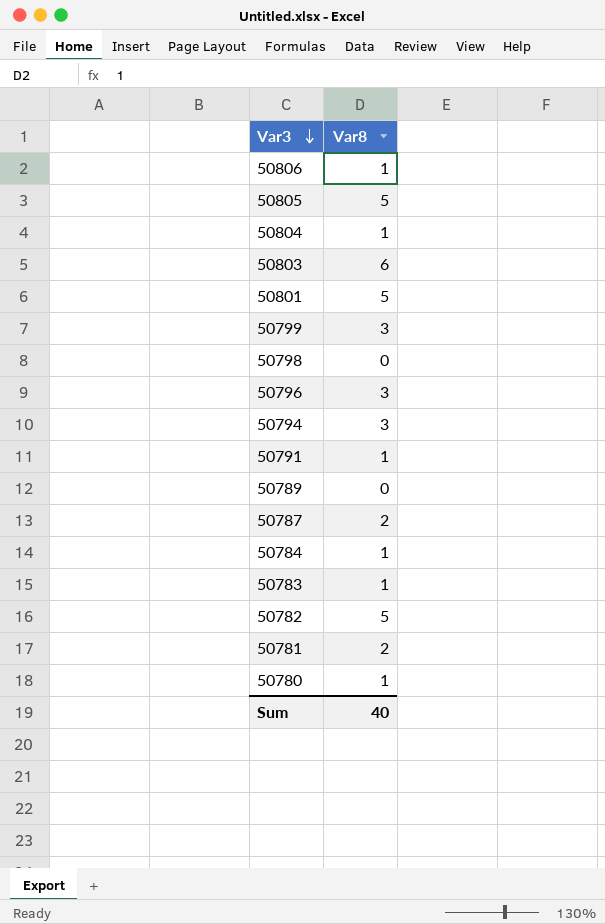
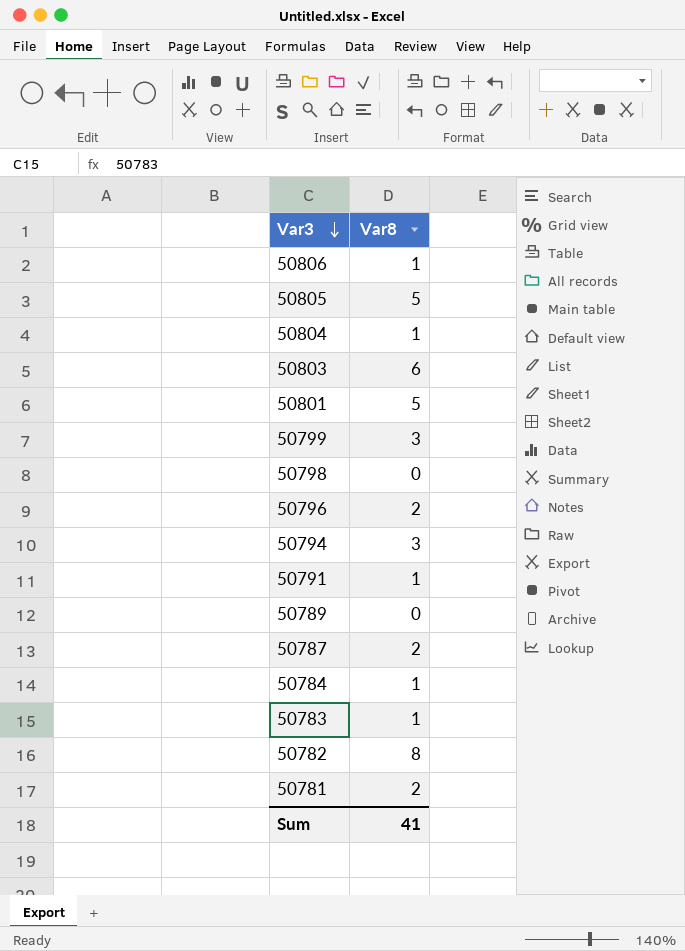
row 50780: 1 -> none
50796 | Var8: 3 -> 2
50782 | Var8: 5 -> 8
Sum | Var8: 40 -> 41

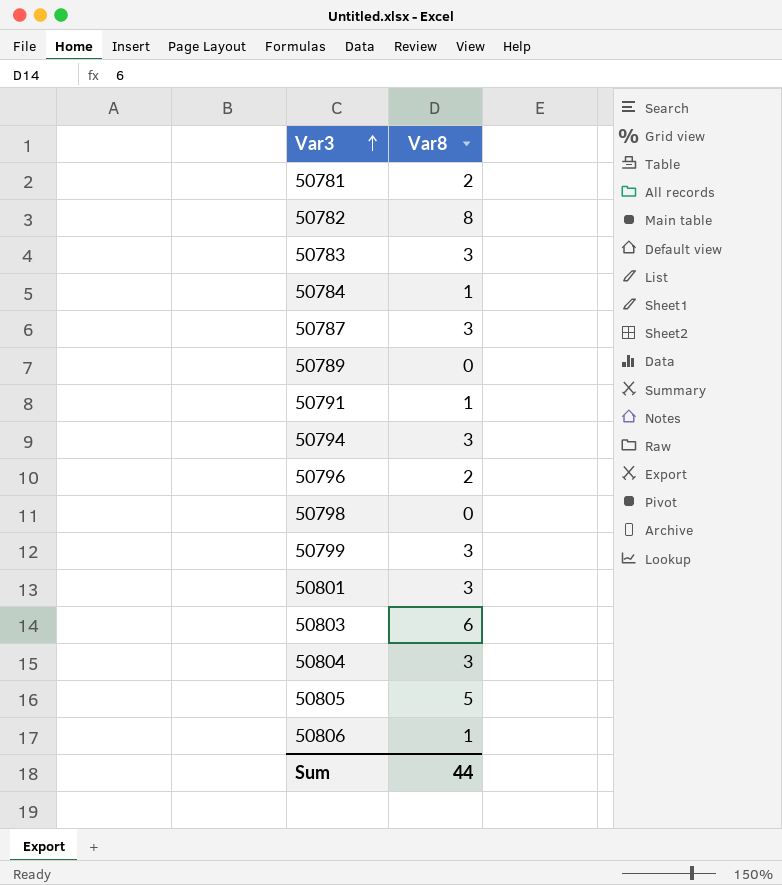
row order: Var3 descending -> Var3 ascending
50783 | Var8: 1 -> 3
50787 | Var8: 2 -> 3
50801 | Var8: 5 -> 3
50804 | Var8: 1 -> 3
Sum | Var8: 41 -> 44

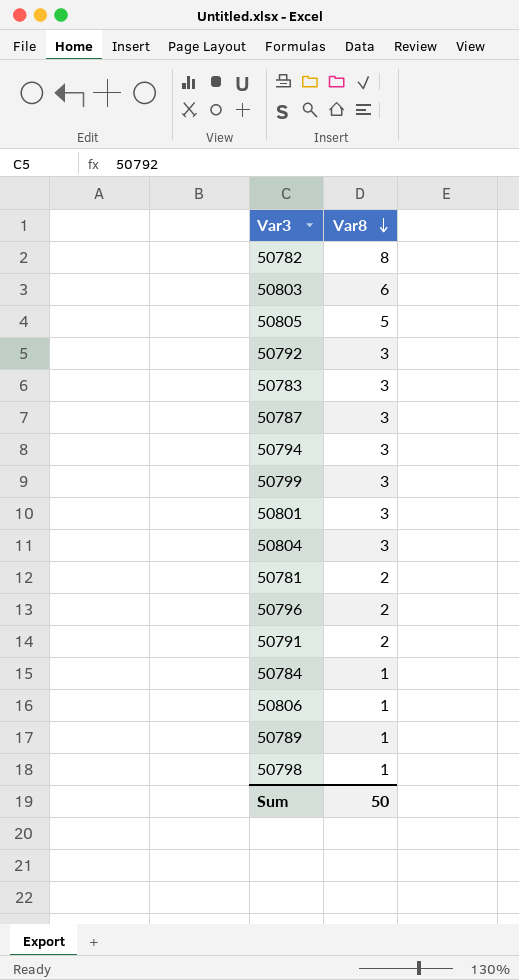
row order: Var3 ascending -> Var8 descending
row 50792: none -> 3
50791 | Var8: 1 -> 2
50789 | Var8: 0 -> 1
50798 | Var8: 0 -> 1
Sum | Var8: 44 -> 50

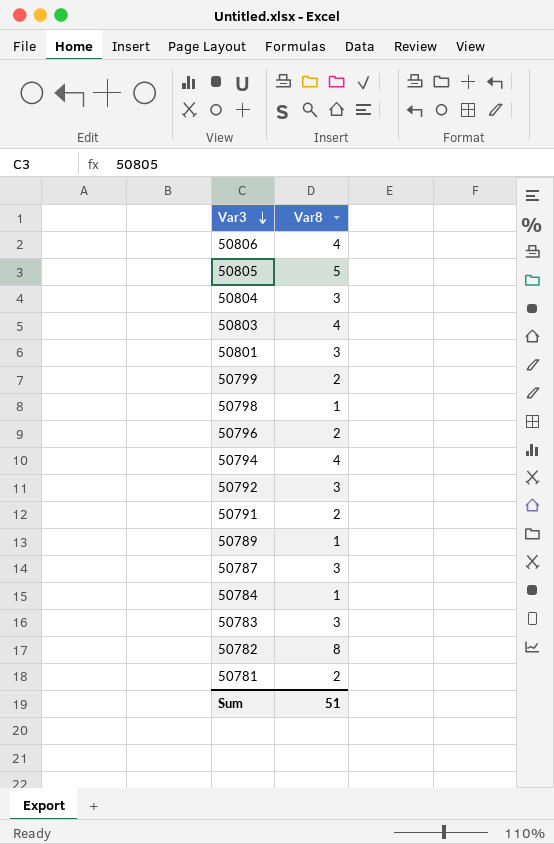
row order: Var8 descending -> Var3 descending
50806 | Var8: 1 -> 4
50803 | Var8: 6 -> 4
50799 | Var8: 3 -> 2
50794 | Var8: 3 -> 4
Sum | Var8: 50 -> 51

